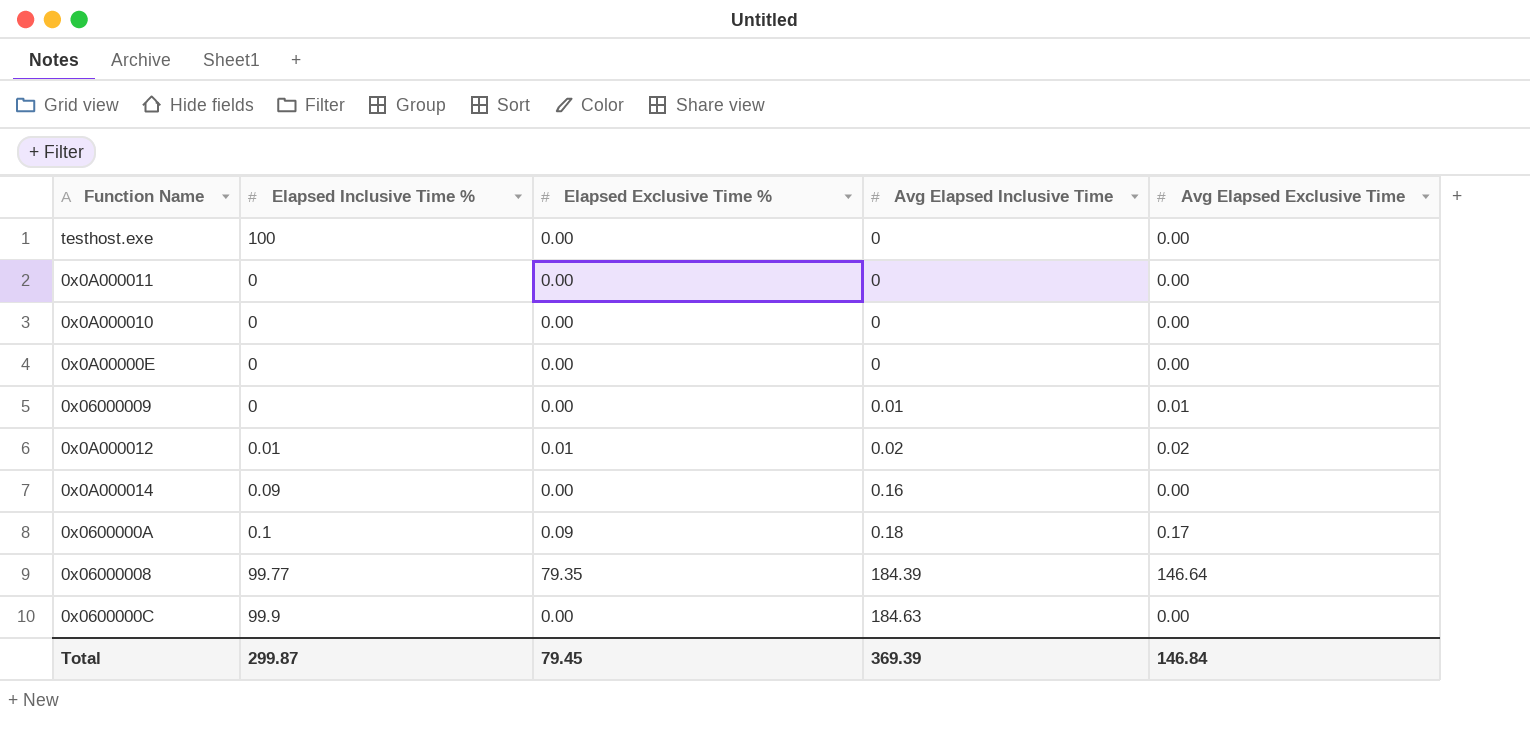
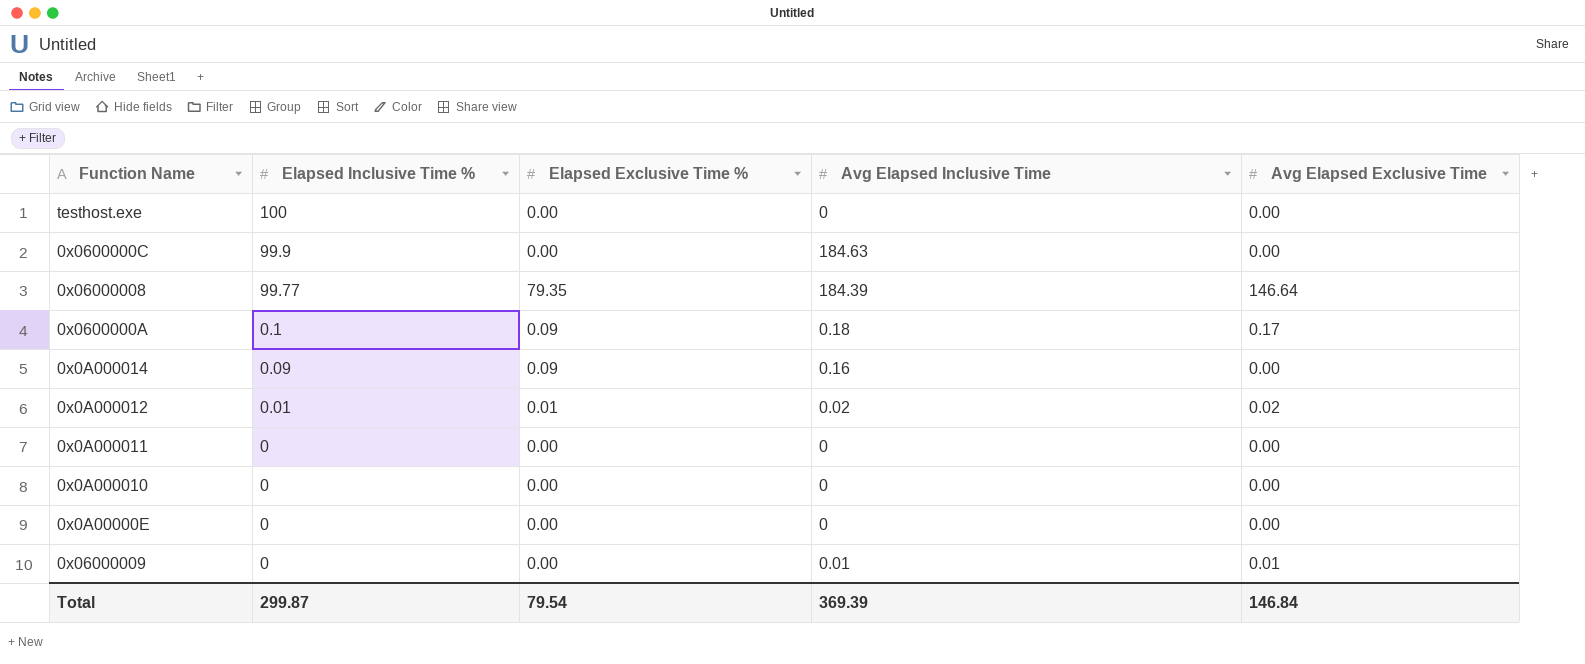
row order: Avg Elapsed Inclusive Time ascending -> Elapsed Inclusive Time % descending
0x0A000014 | Elapsed Exclusive Time %: 0.00 -> 0.09
Total | Elapsed Exclusive Time %: 79.45 -> 79.54

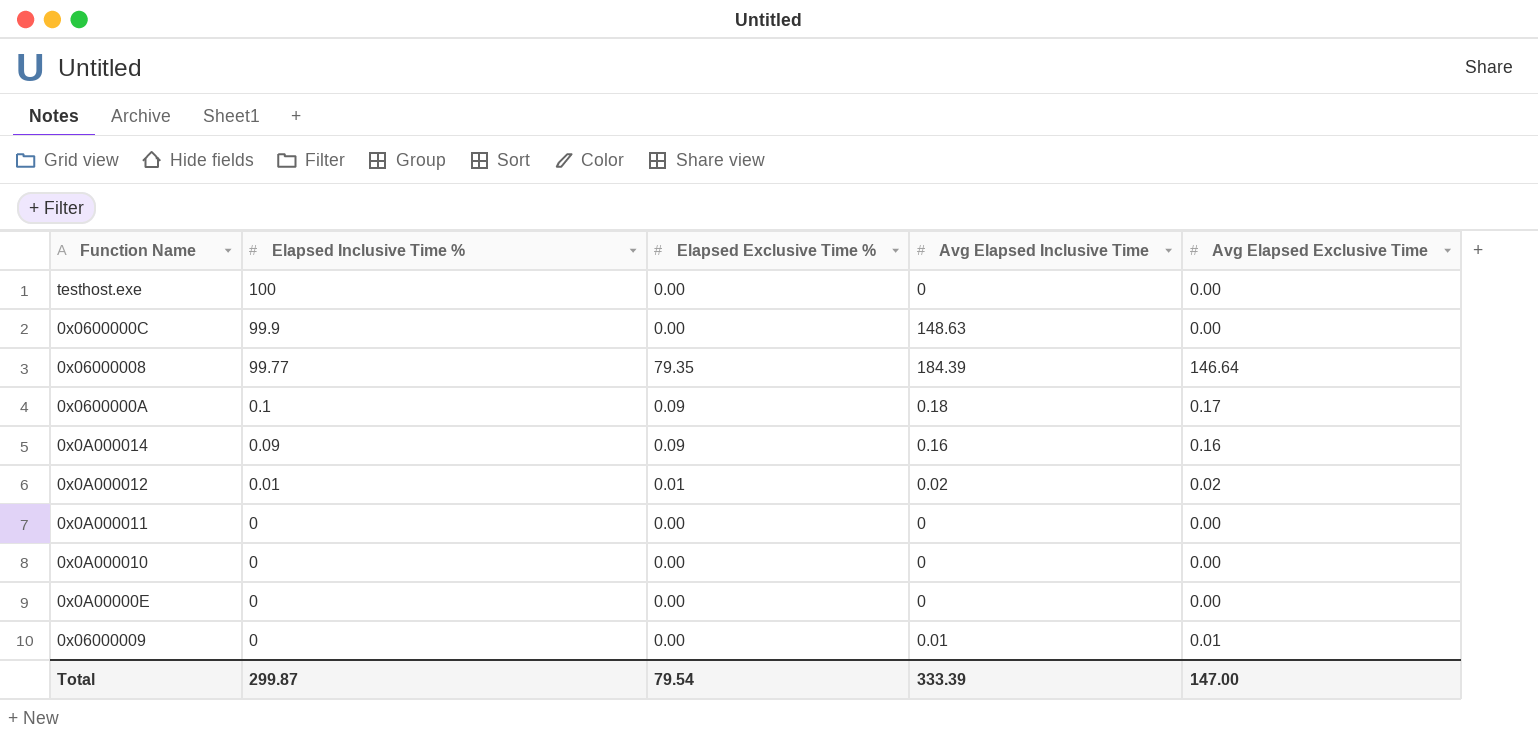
0x0600000C | Avg Elapsed Inclusive Time: 184.63 -> 148.63
0x0A000014 | Avg Elapsed Exclusive Time: 0.00 -> 0.16
Total | Avg Elapsed Inclusive Time: 369.39 -> 333.39
Total | Avg Elapsed Exclusive Time: 146.84 -> 147.00

